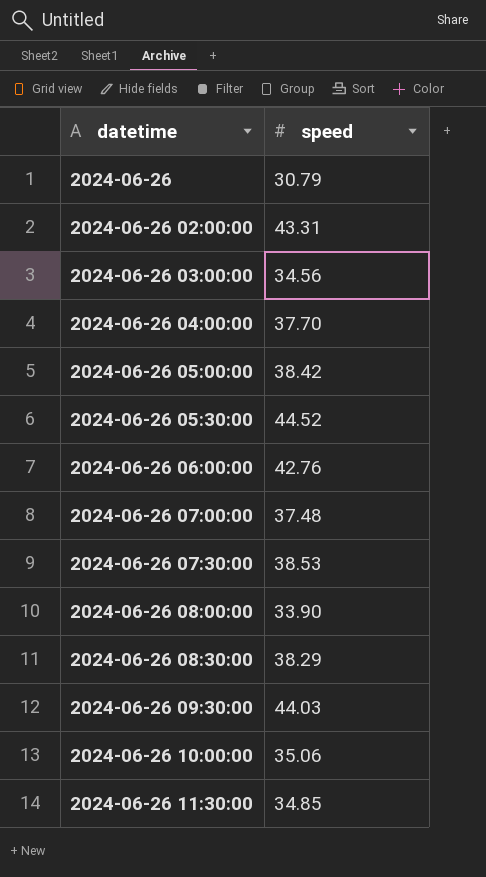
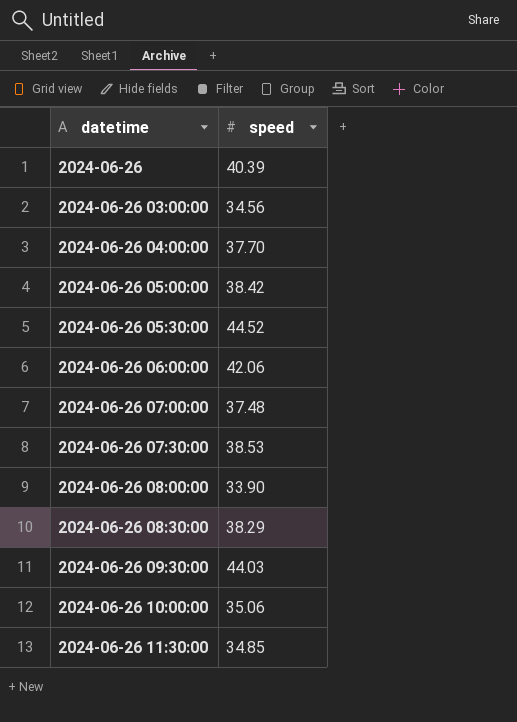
row 2024-06-26 02:00:00: 43.31 -> none
2024-06-26 | speed: 30.79 -> 40.39
2024-06-26 06:00:00 | speed: 42.76 -> 42.06

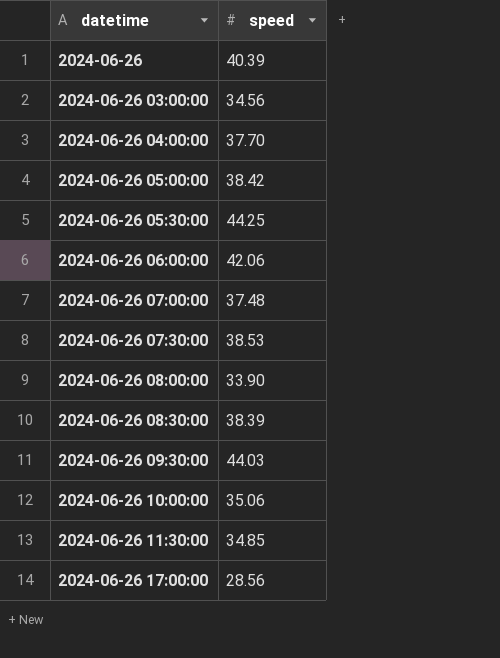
2024-06-26 05:30:00 | speed: 44.52 -> 44.25
2024-06-26 08:30:00 | speed: 38.29 -> 38.39
row 2024-06-26 17:00:00: none -> 28.56

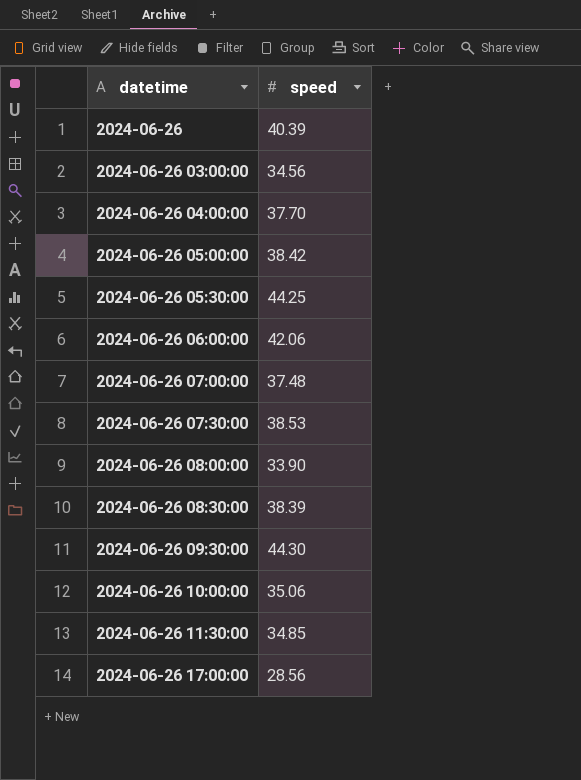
2024-06-26 09:30:00 | speed: 44.03 -> 44.30

